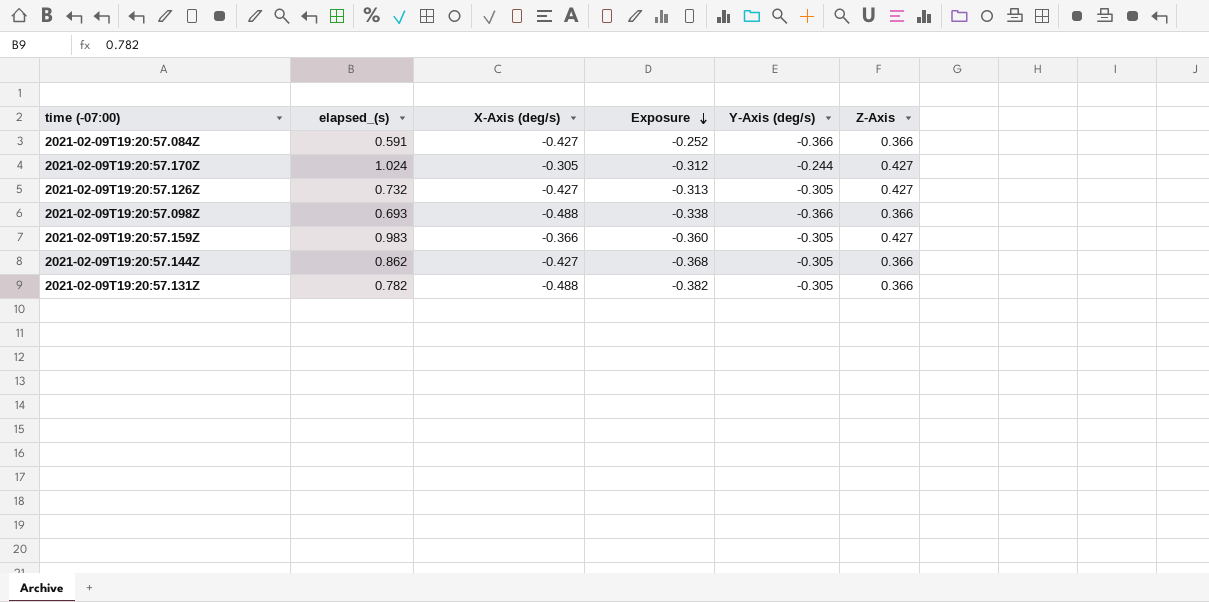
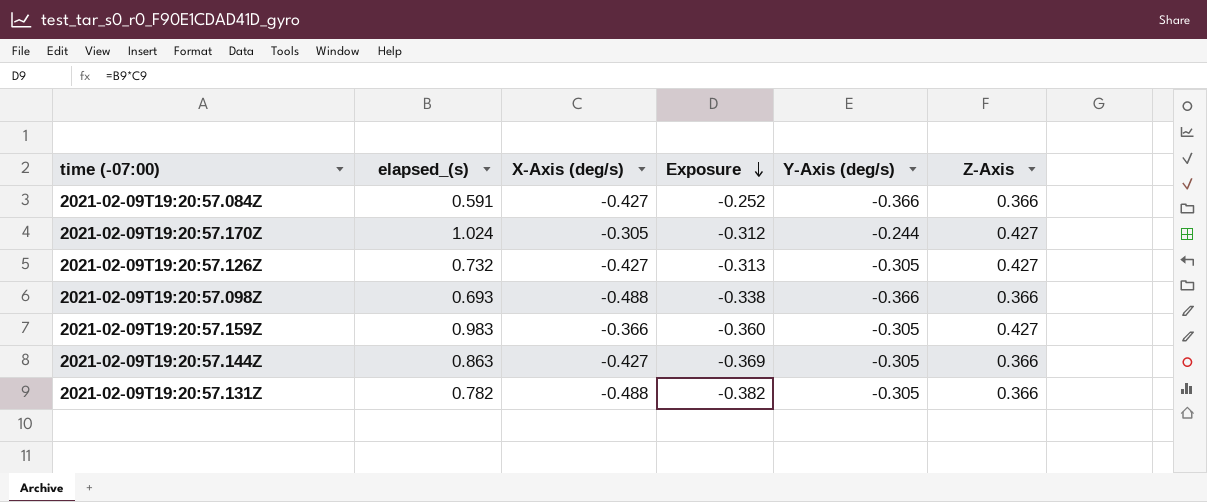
2021-02-09T19:20:57.144Z | elapsed_(s): 0.862 -> 0.863
2021-02-09T19:20:57.144Z | Exposure: -0.368 -> -0.369

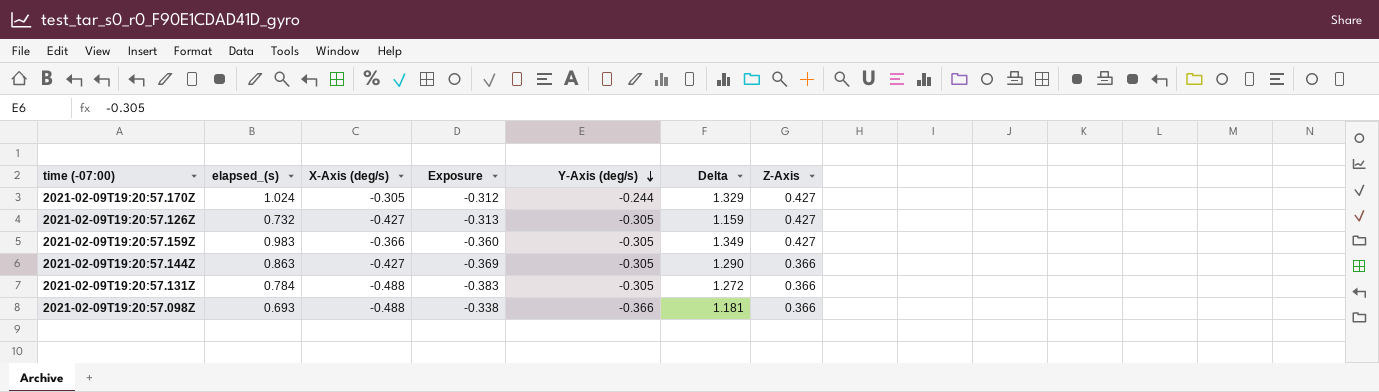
row order: Exposure descending -> Y-Axis (deg/s) descending
column Delta | formula: none -> [elapsed_(s)] - [X-Axis (deg/s)]
row 2021-02-09T19:20:57.084Z: 0.591 | -0.427 | -0.252 | -0.366 | 0.366 -> none
2021-02-09T19:20:57.131Z | elapsed_(s): 0.782 -> 0.784
2021-02-09T19:20:57.131Z | Exposure: -0.382 -> -0.383

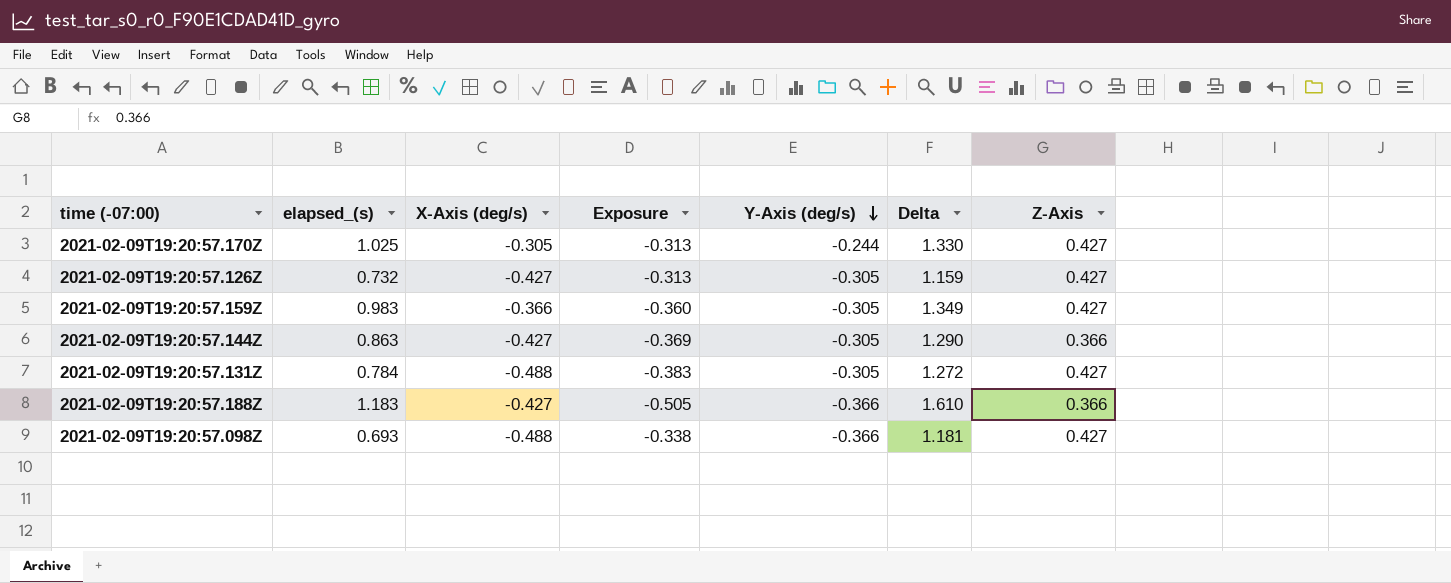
2021-02-09T19:20:57.170Z | elapsed_(s): 1.024 -> 1.025
2021-02-09T19:20:57.170Z | Exposure: -0.312 -> -0.313
2021-02-09T19:20:57.170Z | Delta: 1.329 -> 1.330
2021-02-09T19:20:57.131Z | Z-Axis: 0.366 -> 0.427
row 2021-02-09T19:20:57.188Z: none -> 1.183 | -0.427 | -0.505 | -0.366 | 1.610 | 0.366
2021-02-09T19:20:57.098Z | Z-Axis: 0.366 -> 0.427

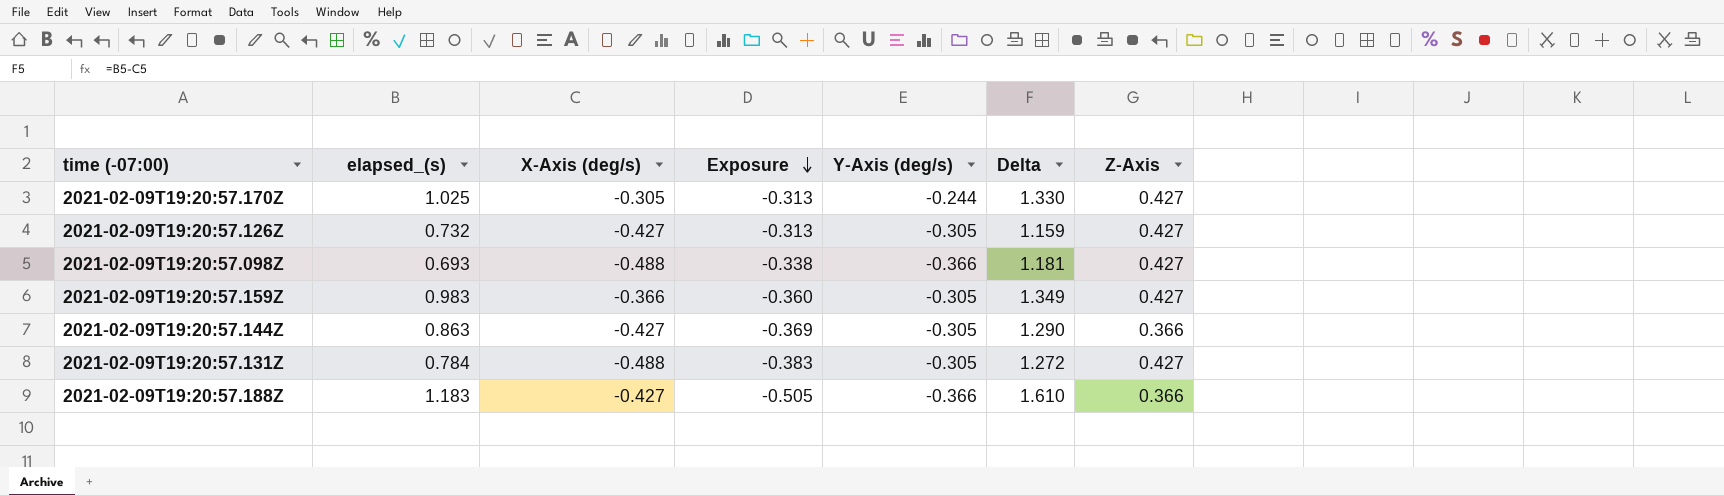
row order: Y-Axis (deg/s) descending -> Exposure descending

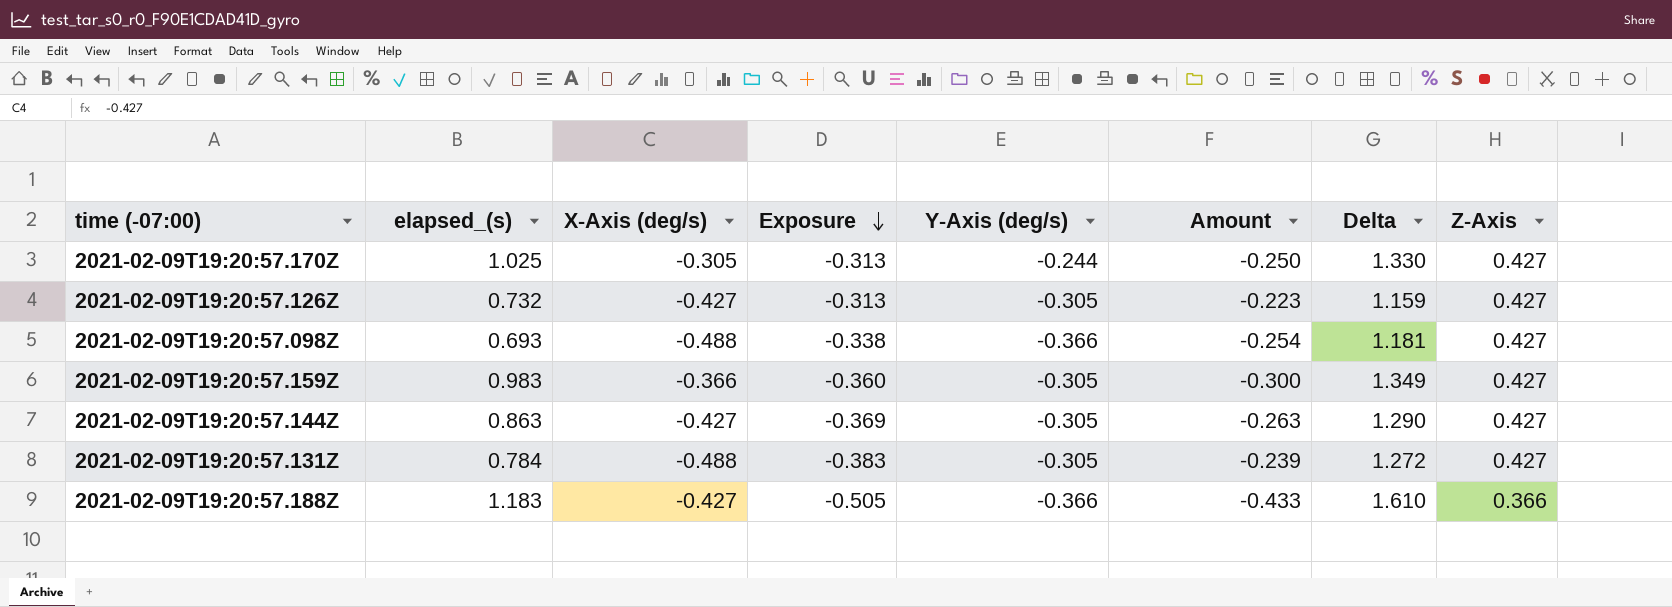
column Amount | formula: none -> [elapsed_(s)] * [Y-Axis (deg/s)]
2021-02-09T19:20:57.144Z | Z-Axis: 0.366 -> 0.427

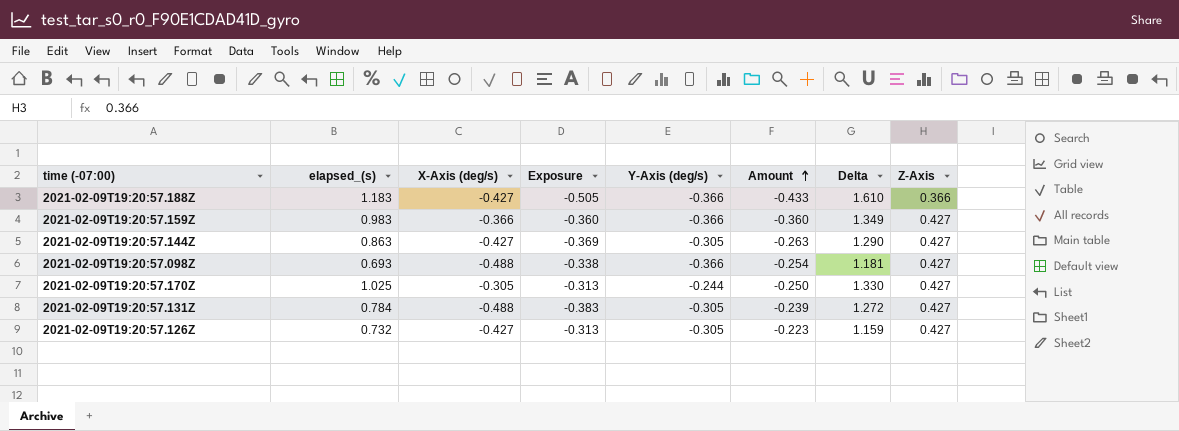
row order: Exposure descending -> Amount ascending
2021-02-09T19:20:57.159Z | Y-Axis (deg/s): -0.305 -> -0.366
2021-02-09T19:20:57.159Z | Amount: -0.300 -> -0.360

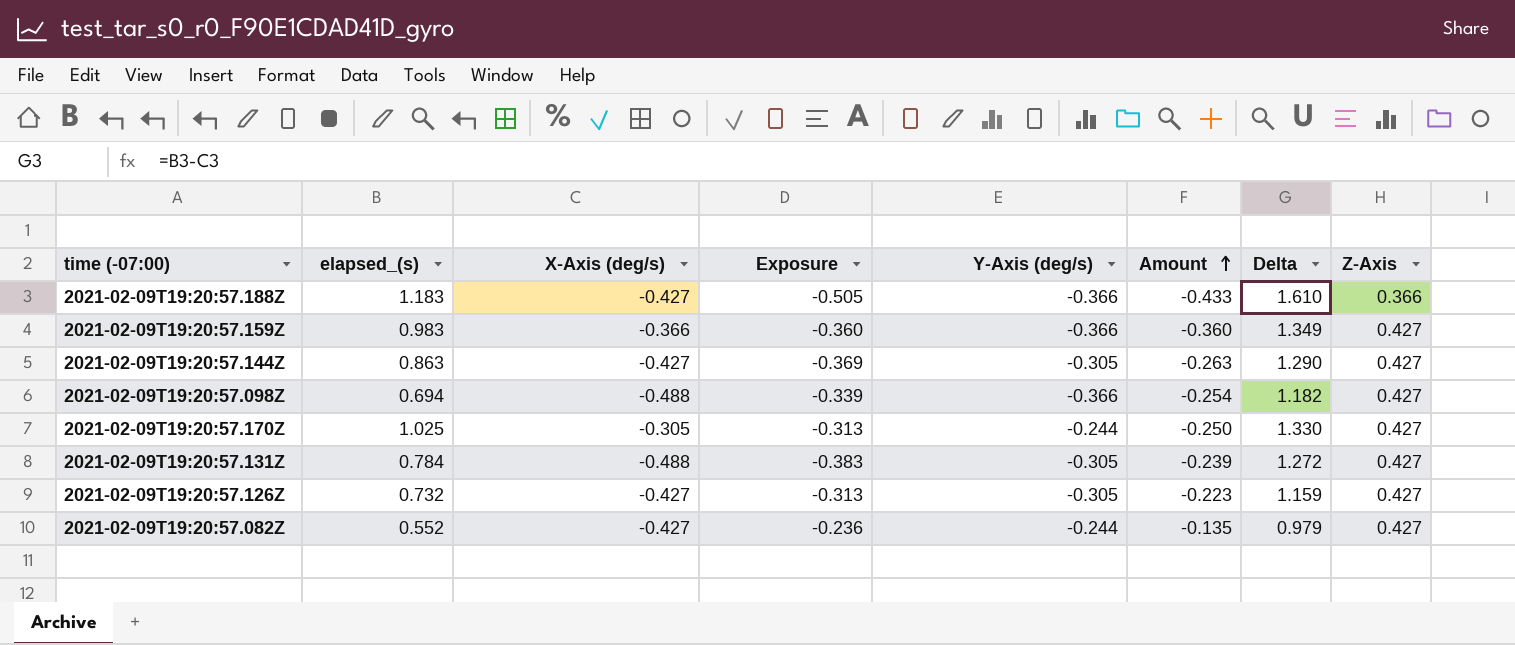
2021-02-09T19:20:57.098Z | elapsed_(s): 0.693 -> 0.694
2021-02-09T19:20:57.098Z | Exposure: -0.338 -> -0.339
2021-02-09T19:20:57.098Z | Delta: 1.181 -> 1.182
row 2021-02-09T19:20:57.082Z: none -> 0.552 | -0.427 | -0.236 | -0.244 | -0.135 | 0.979 | 0.427

